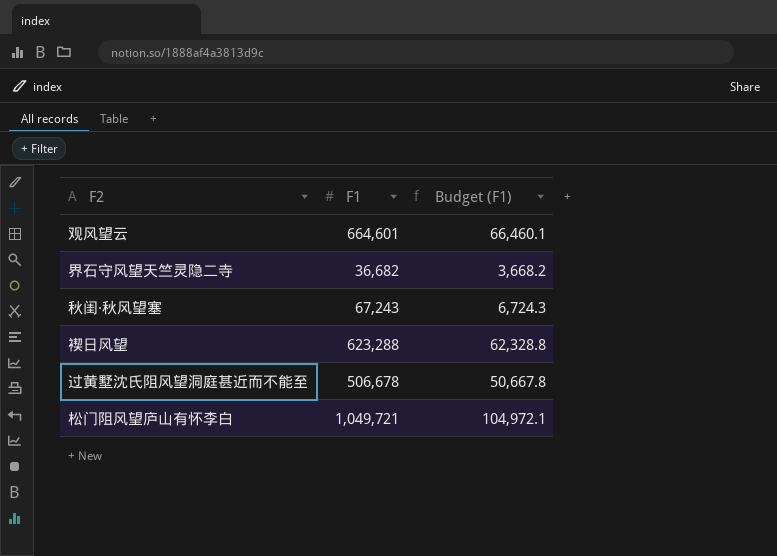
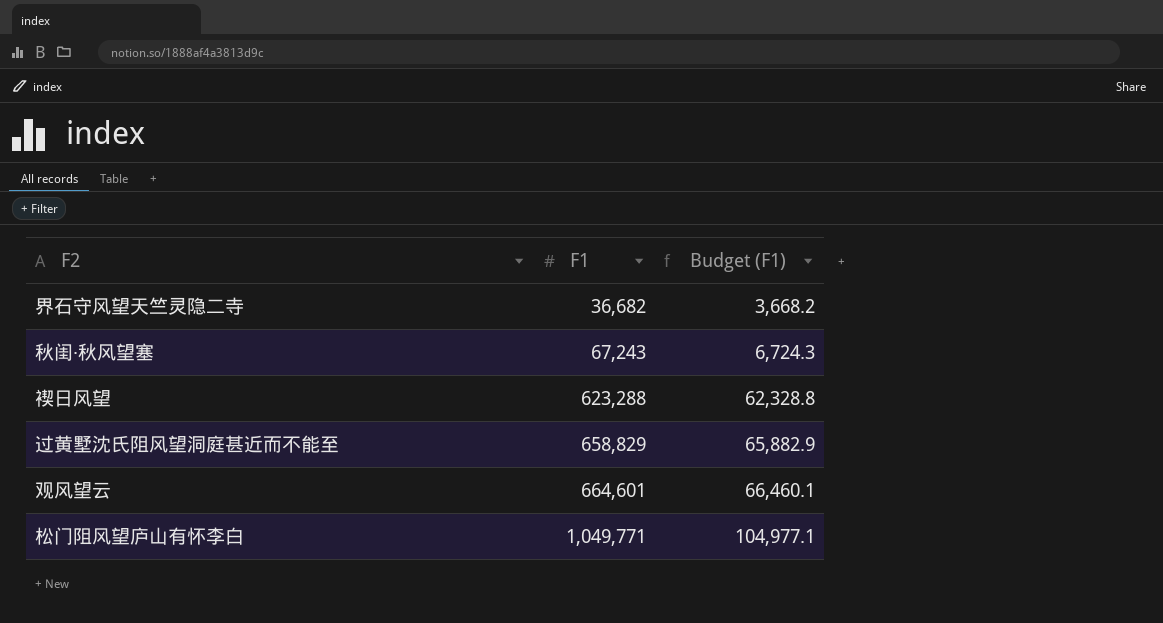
row order: none -> F1 ascending
过黄墅沈氏阻风望洞庭甚近而不能至 | F1: 506,678 -> 658,829
过黄墅沈氏阻风望洞庭甚近而不能至 | Budget (F1): 50,667.8 -> 65,882.9
松门阻风望庐山有怀李白 | F1: 1,049,721 -> 1,049,771
松门阻风望庐山有怀李白 | Budget (F1): 104,972.1 -> 104,977.1

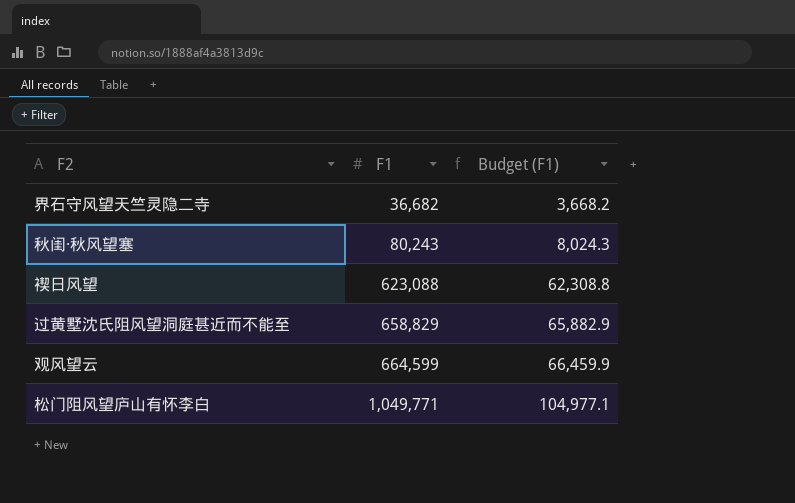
秋闺·秋风望塞 | F1: 67,243 -> 80,243
秋闺·秋风望塞 | Budget (F1): 6,724.3 -> 8,024.3
褉日风望 | F1: 623,288 -> 623,088
褉日风望 | Budget (F1): 62,328.8 -> 62,308.8
观风望云 | F1: 664,601 -> 664,599
观风望云 | Budget (F1): 66,460.1 -> 66,459.9

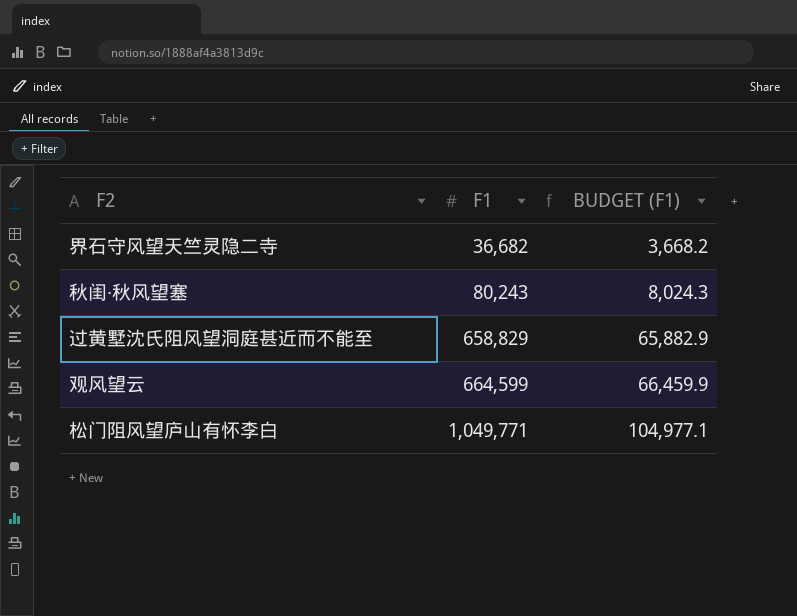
column name: Budget (F1) -> BUDGET (F1)
row 褉日风望: 623,088 | 62,308.8 -> none

